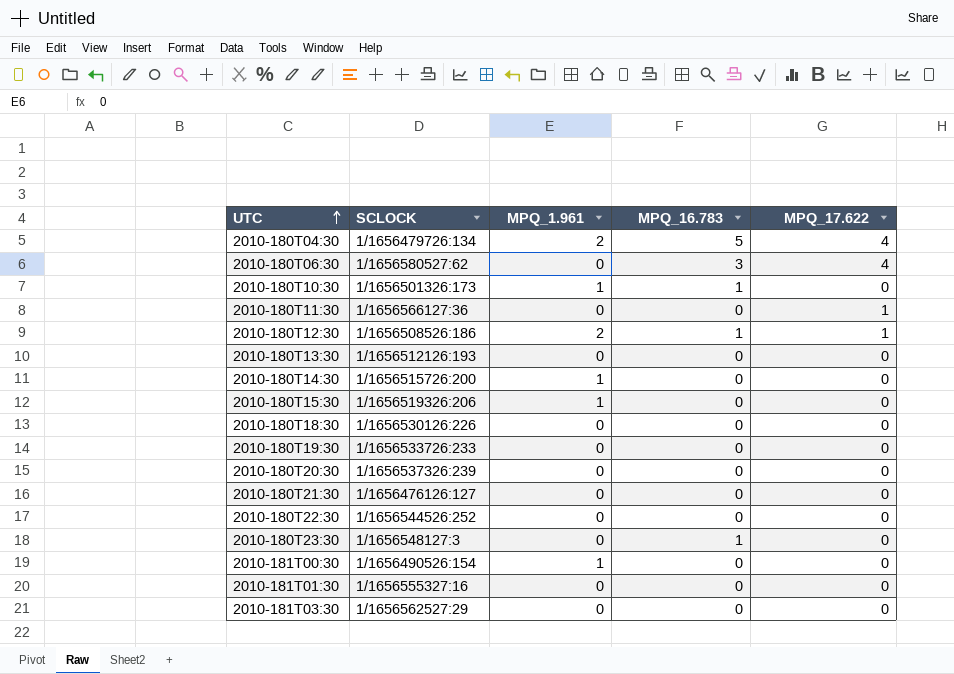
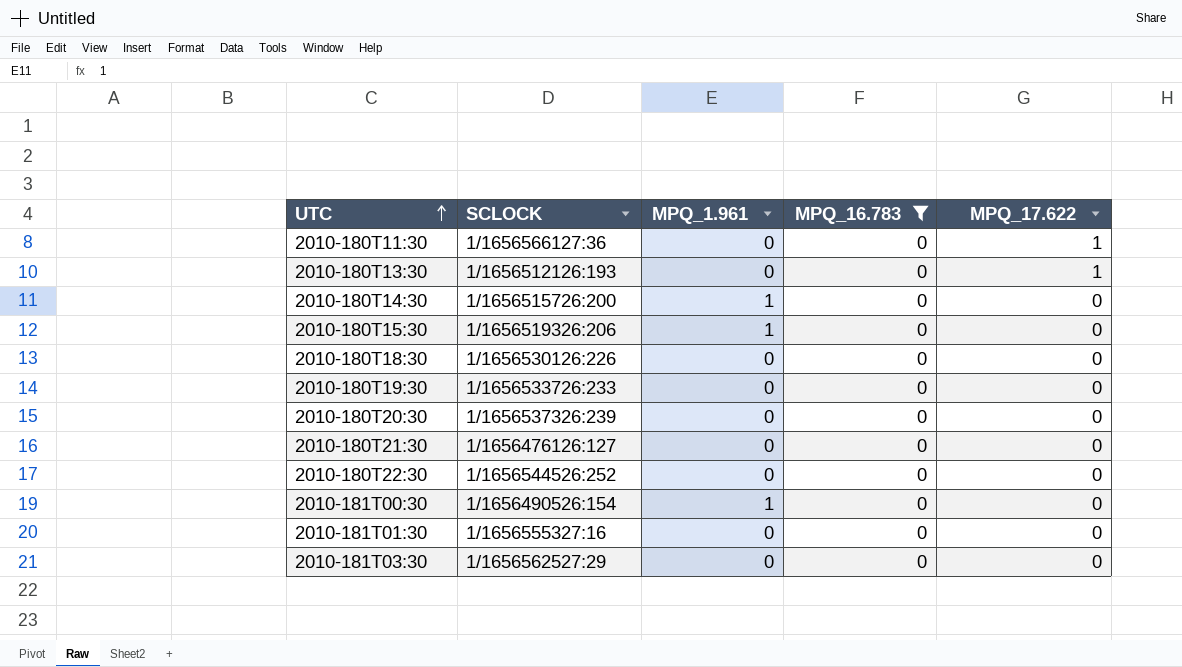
filter: none -> MPQ_16.783 = 0
2010-180T13:30 | MPQ_17.622: 0 -> 1

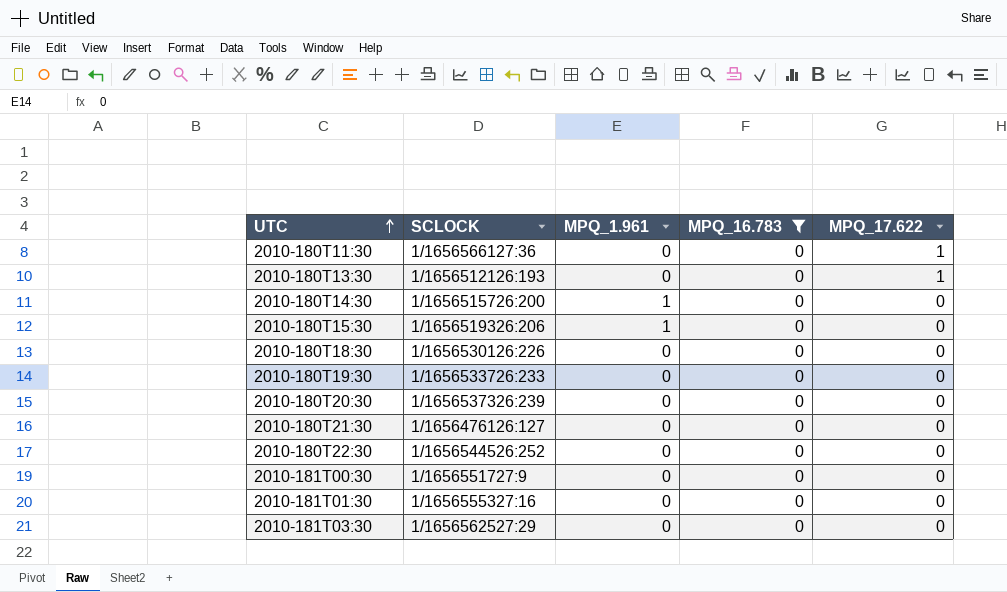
2010-181T00:30 | SCLOCK: 1/1656490526:154 -> 1/1656551727:9
2010-181T00:30 | MPQ_1.961: 1 -> 0

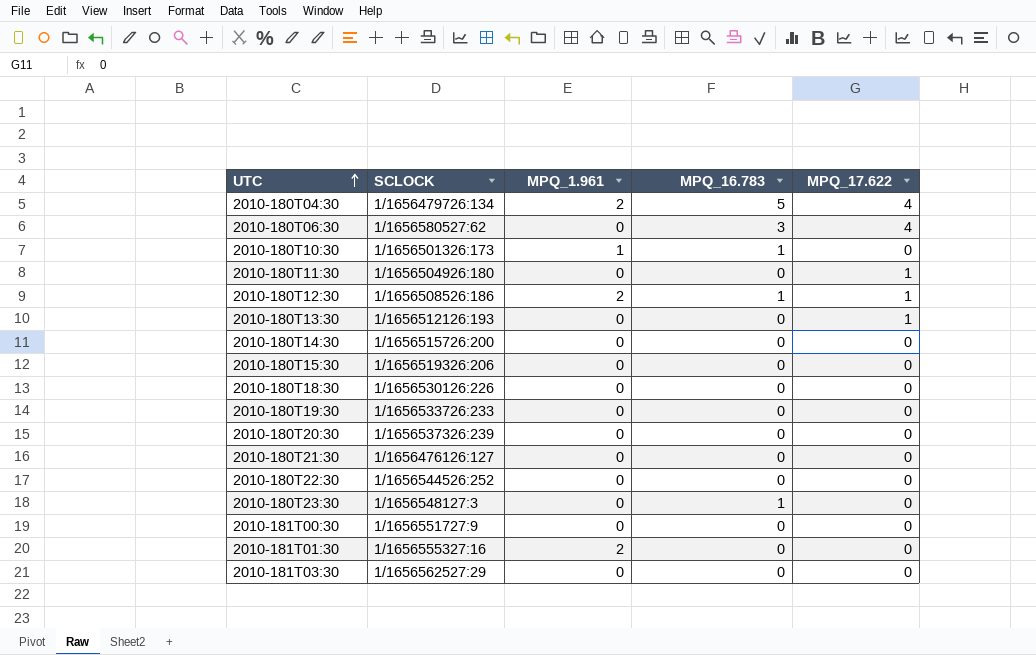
filter: MPQ_16.783 = 0 -> none
2010-180T11:30 | SCLOCK: 1/1656566127:36 -> 1/1656504926:180
2010-180T14:30 | MPQ_1.961: 1 -> 0
2010-180T15:30 | MPQ_1.961: 1 -> 0
2010-181T01:30 | MPQ_1.961: 0 -> 2

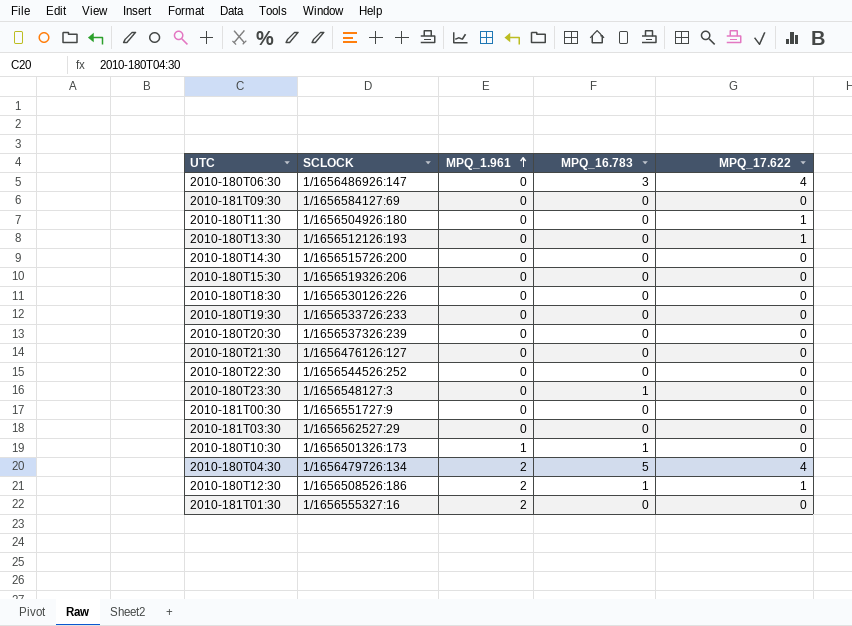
row order: UTC ascending -> MPQ_1.961 ascending
2010-180T06:30 | SCLOCK: 1/1656580527:62 -> 1/1656486926:147
row 2010-181T09:30: none -> 1/1656584127:69 | 0 | 0 | 0

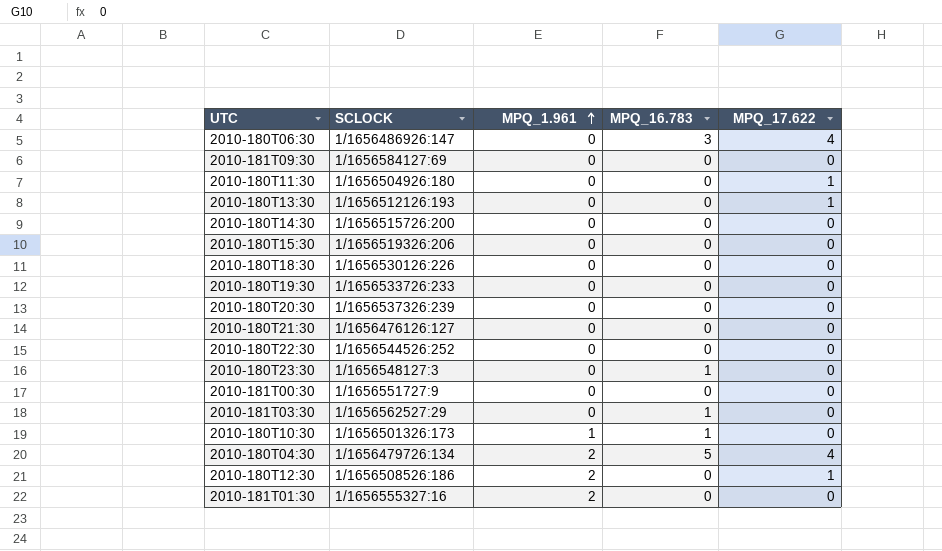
2010-181T03:30 | MPQ_16.783: 0 -> 1
2010-180T12:30 | MPQ_16.783: 1 -> 0

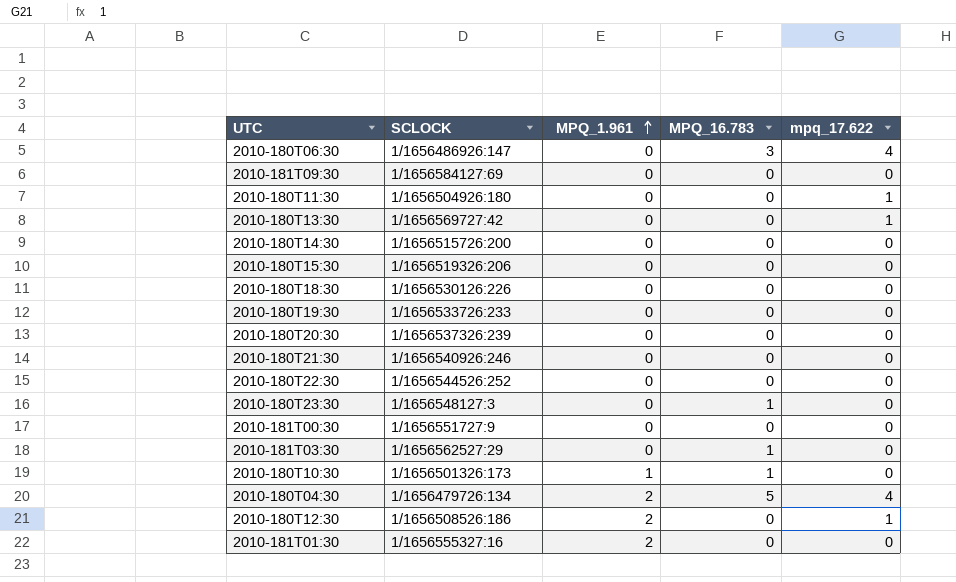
column name: MPQ_17.622 -> mpq_17.622
2010-180T13:30 | SCLOCK: 1/1656512126:193 -> 1/1656569727:42
2010-180T21:30 | SCLOCK: 1/1656476126:127 -> 1/1656540926:246

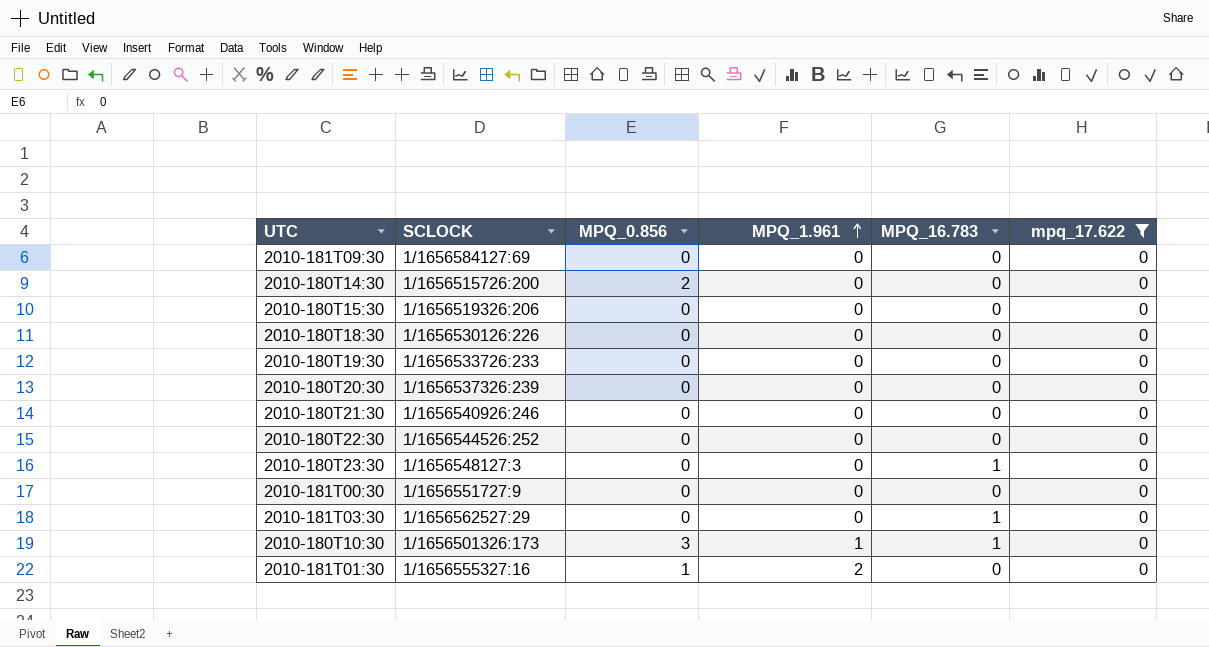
filter: none -> mpq_17.622 = 0
column MPQ_0.856 | position: none -> 3

